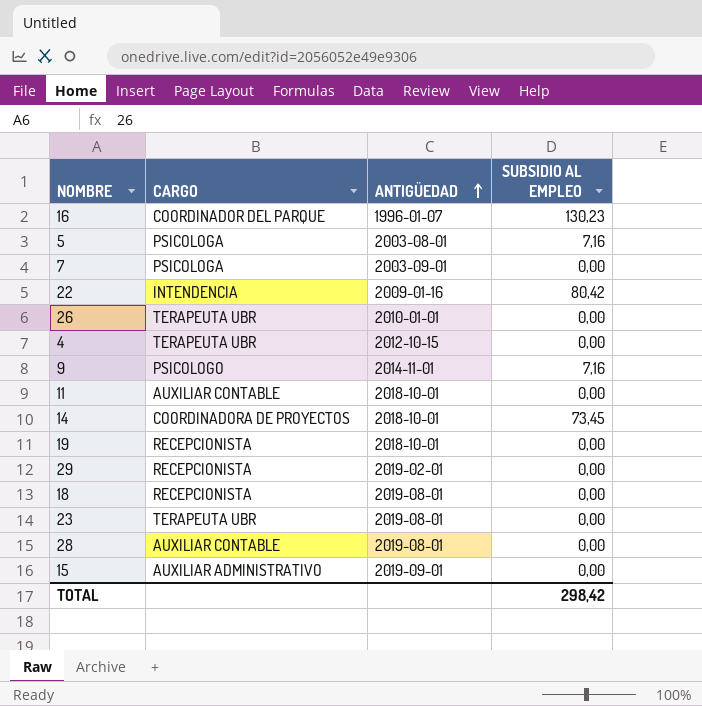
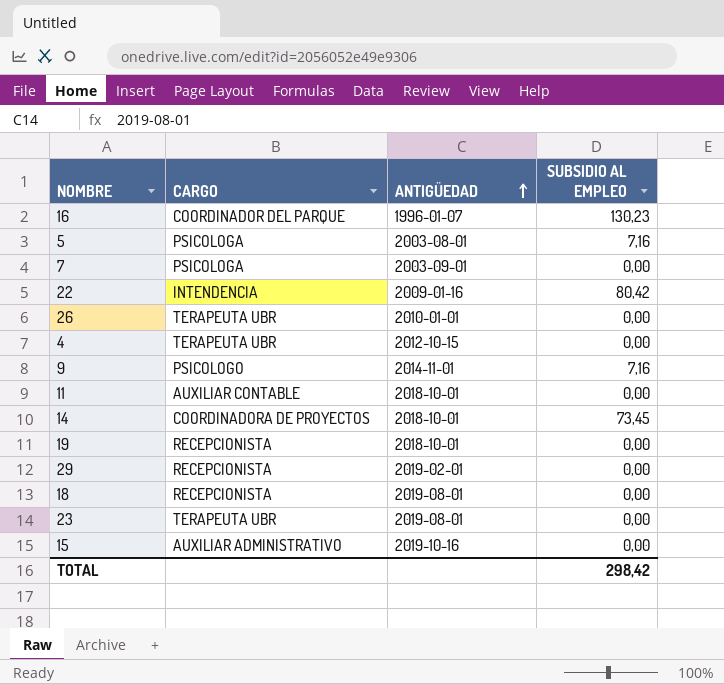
row 28: AUXILIAR CONTABLE | 2019-08-01 | 0,00 -> none
15 | ANTIGÜEDAD: 2019-09-01 -> 2019-10-16

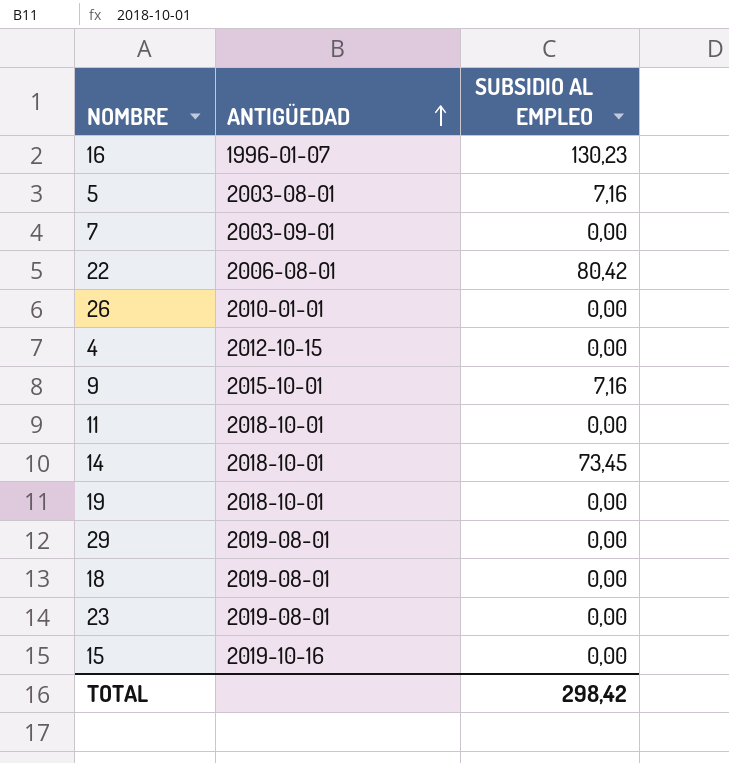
column CARGO | position: 2 -> none
22 | ANTIGÜEDAD: 2009-01-16 -> 2006-08-01
9 | ANTIGÜEDAD: 2014-11-01 -> 2015-10-01
29 | ANTIGÜEDAD: 2019-02-01 -> 2019-08-01

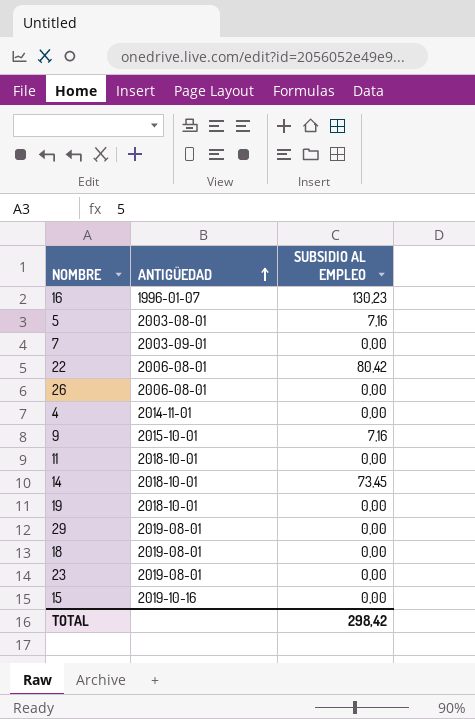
26 | ANTIGÜEDAD: 2010-01-01 -> 2006-08-01
4 | ANTIGÜEDAD: 2012-10-15 -> 2014-11-01

